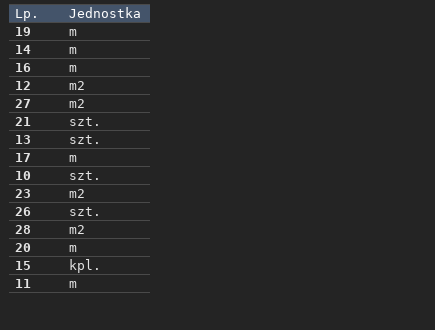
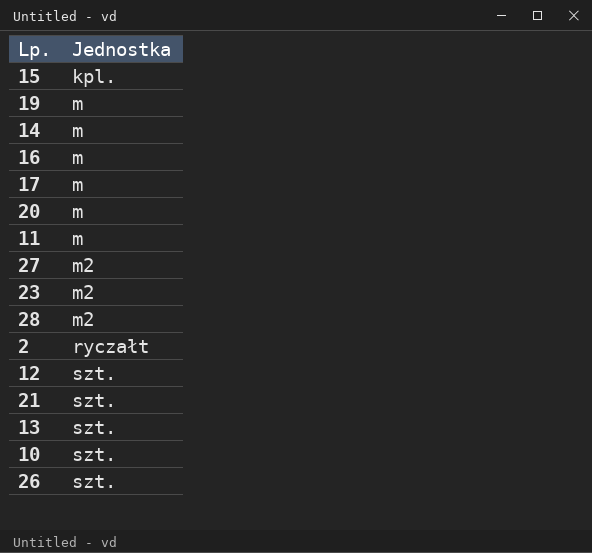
row order: none -> Jednostka ascending
row 2: none -> ryczałt
12 | Jednostka: m2 -> szt.

